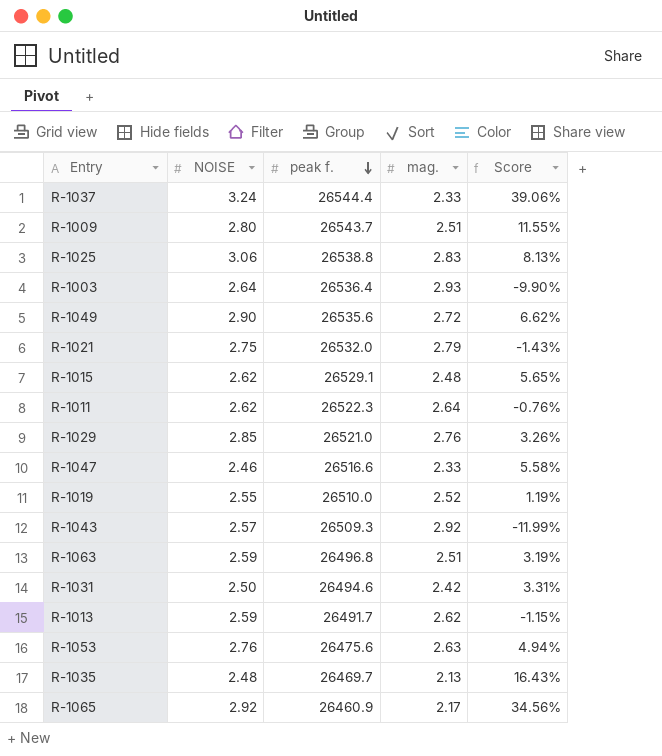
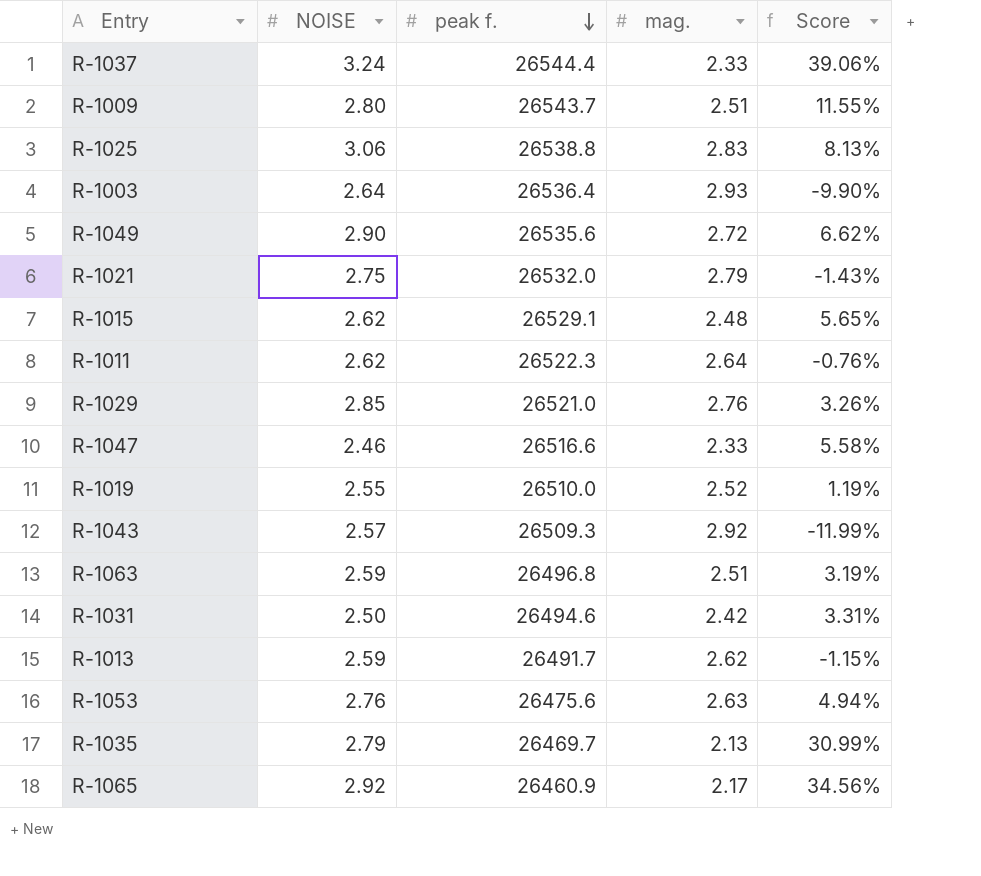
R-1035 | NOISE: 2.48 -> 2.79
R-1035 | Score: 16.43% -> 30.99%

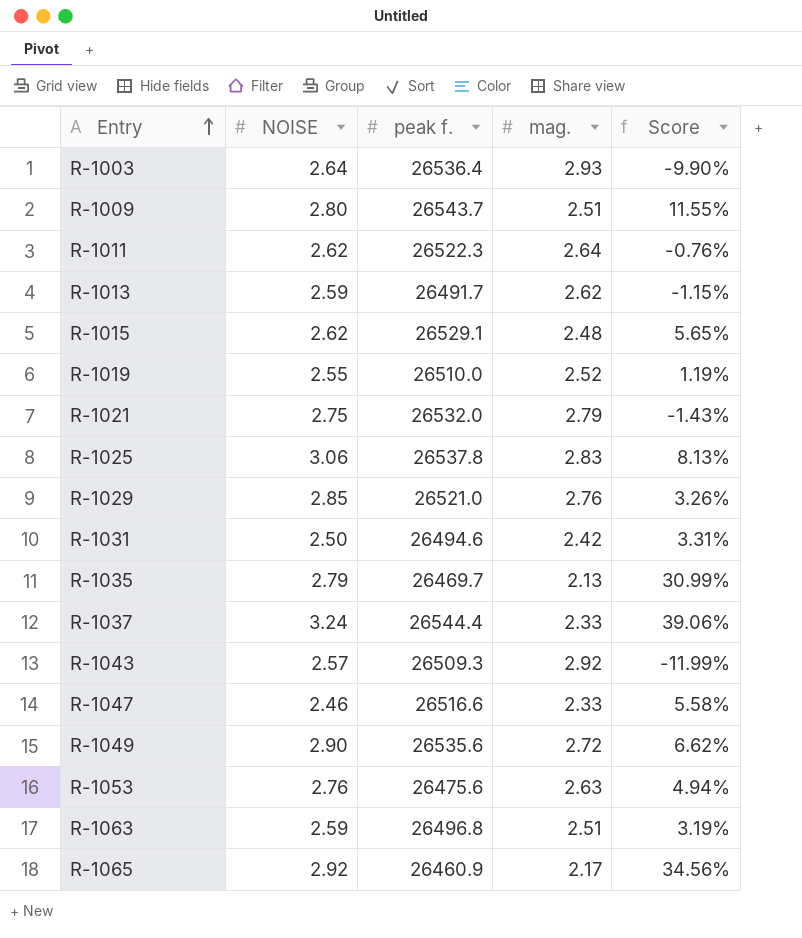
row order: peak f. descending -> Entry ascending
R-1025 | peak f.: 26538.8 -> 26537.8

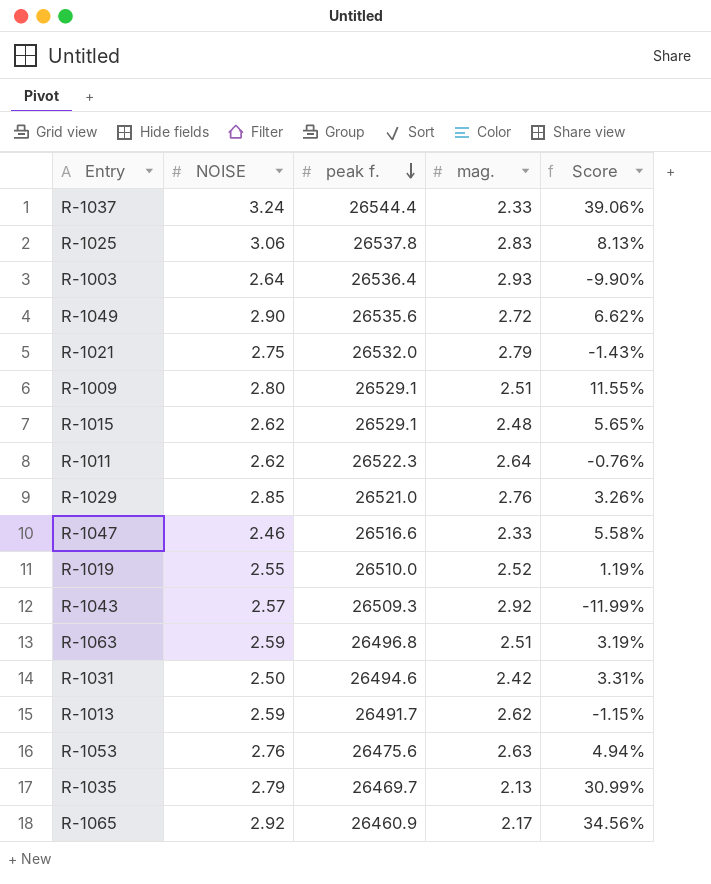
row order: Entry ascending -> peak f. descending
R-1009 | peak f.: 26543.7 -> 26529.1

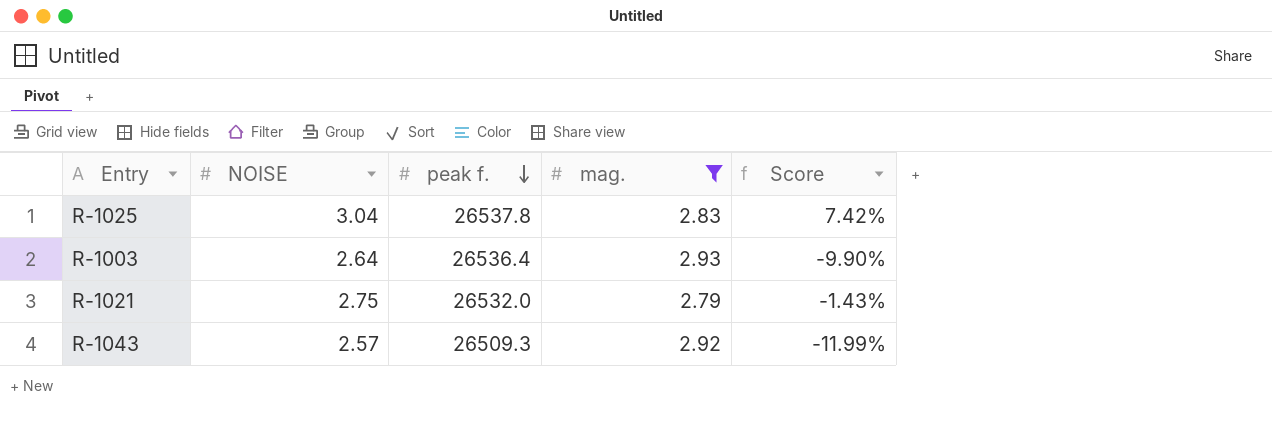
filter: none -> mag. >= 2.79
R-1025 | NOISE: 3.06 -> 3.04
R-1025 | Score: 8.13% -> 7.42%

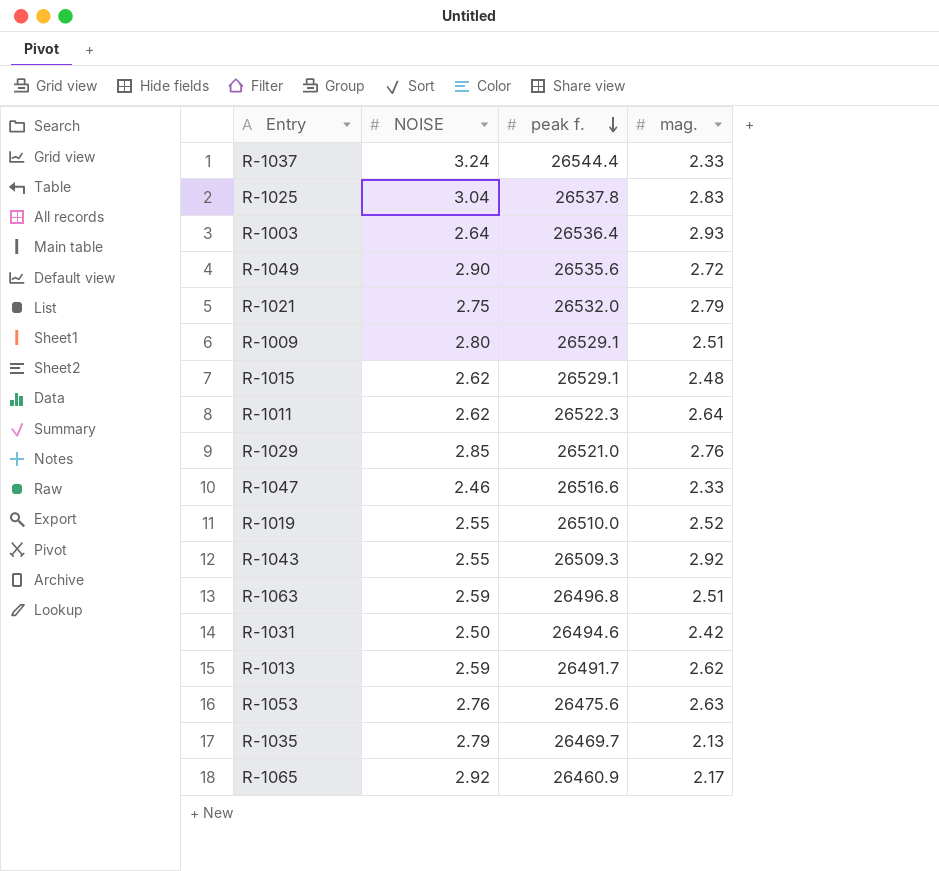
filter: mag. >= 2.79 -> none
column Score | formula: ([NOISE] - [mag.]) / [mag.] -> none
R-1043 | NOISE: 2.57 -> 2.55

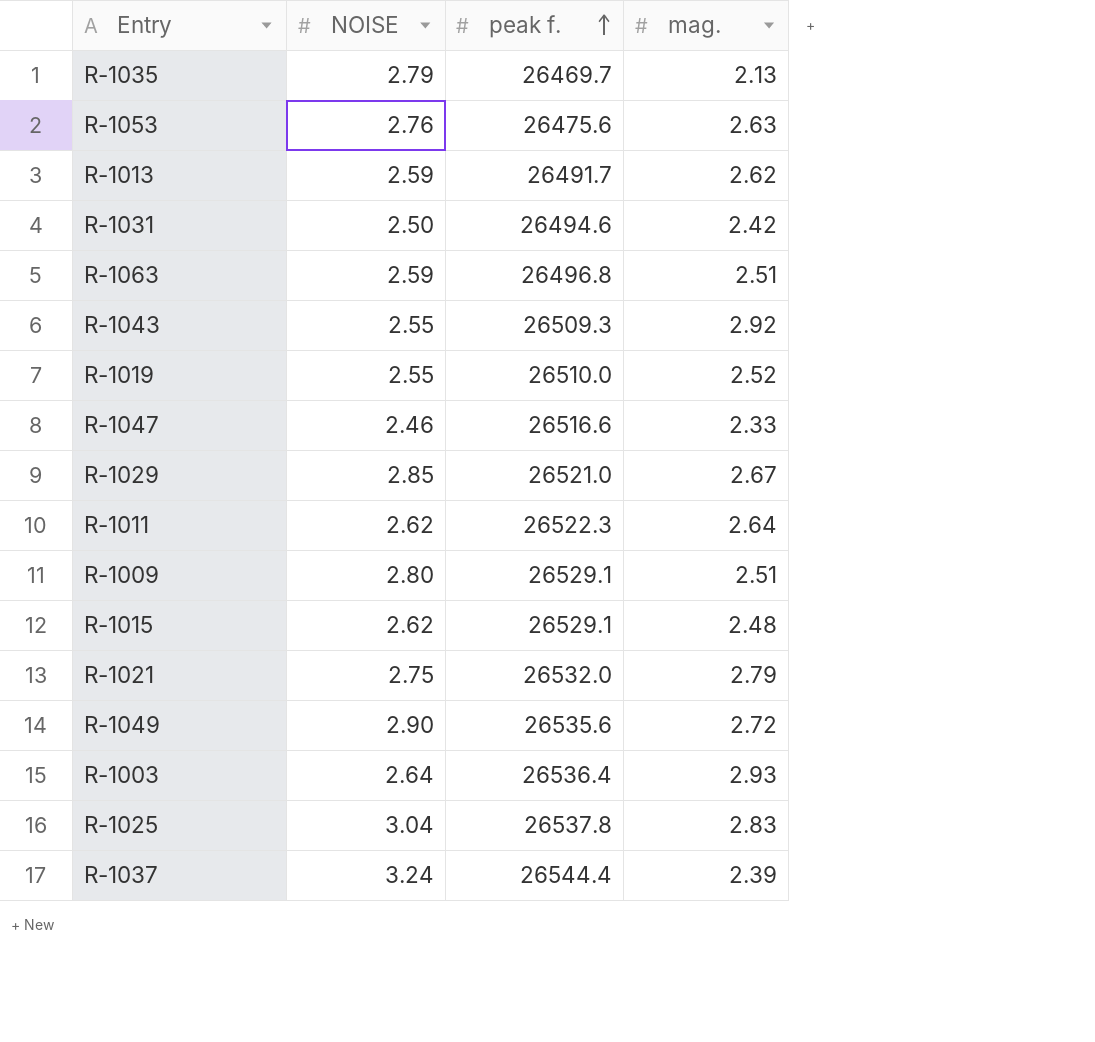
row order: peak f. descending -> peak f. ascending
row R-1065: 2.92 | 26460.9 | 2.17 -> none
R-1029 | mag.: 2.76 -> 2.67
R-1037 | mag.: 2.33 -> 2.39

